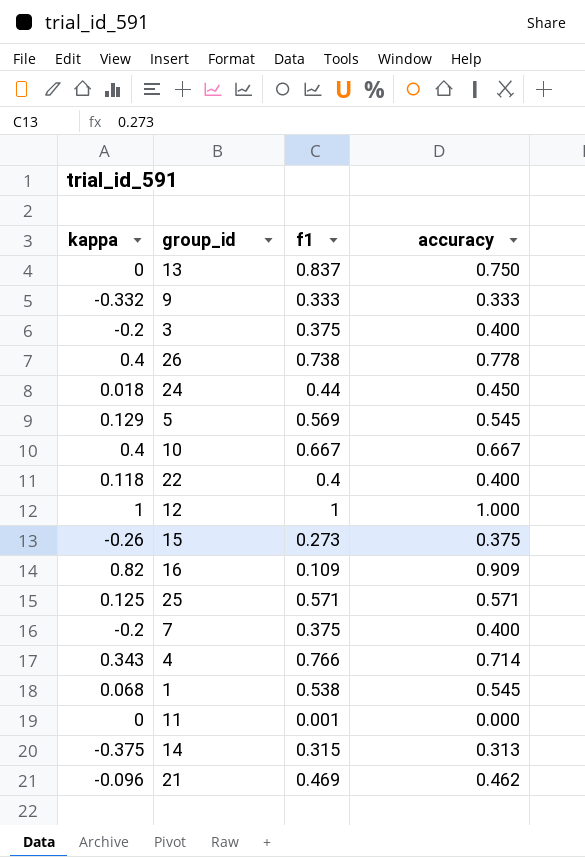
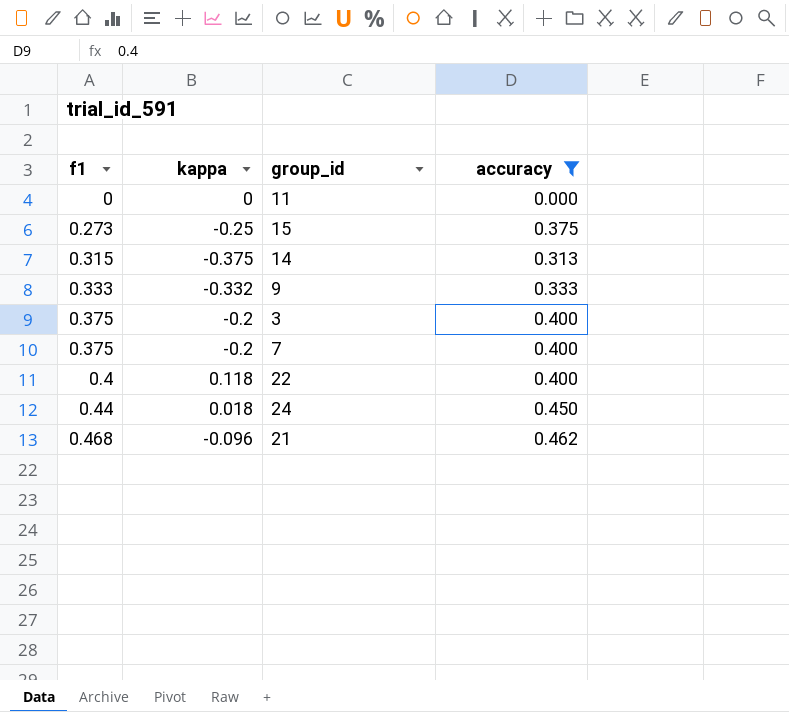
filter: none -> accuracy <= 0.462
row order: none -> f1 ascending
column f1 | position: 3 -> 1
11 | f1: 0.001 -> 0
15 | kappa: -0.26 -> -0.25
21 | f1: 0.469 -> 0.468

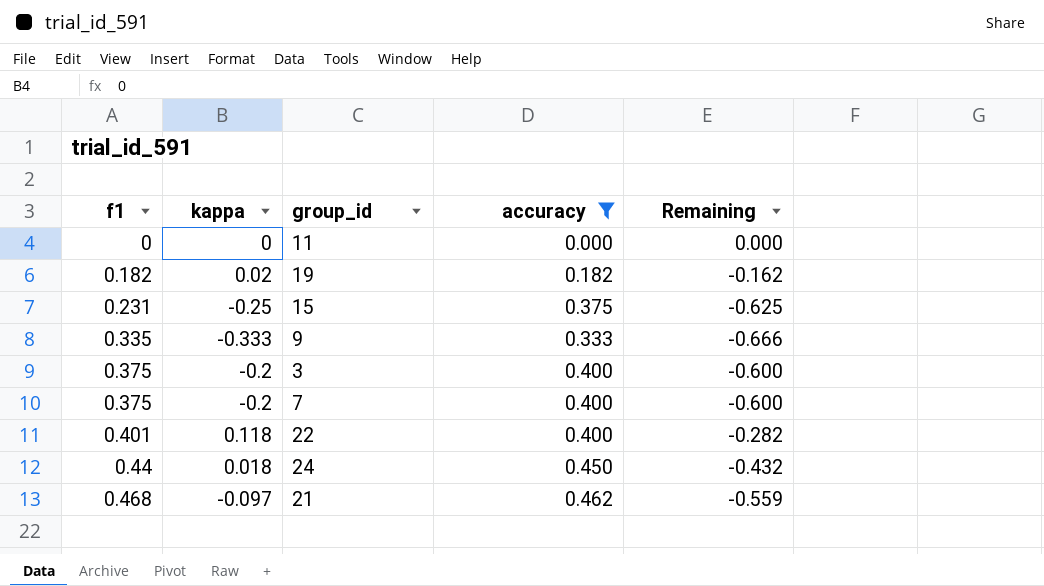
column Remaining | formula: none -> [kappa] - [accuracy]
row 14: 0.315 | -0.375 | 0.313 -> none
row 19: none -> 0.182 | 0.02 | 0.182 | -0.162
15 | f1: 0.273 -> 0.231
9 | f1: 0.333 -> 0.335
9 | kappa: -0.332 -> -0.333
22 | f1: 0.4 -> 0.401
21 | kappa: -0.096 -> -0.097

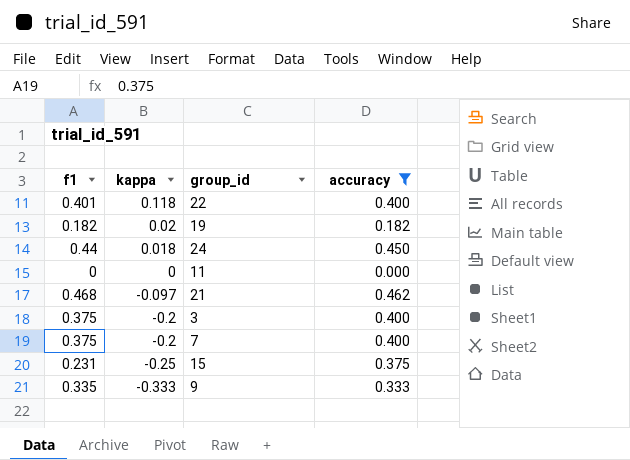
row order: f1 ascending -> kappa descending
column Remaining | formula: [kappa] - [accuracy] -> none

